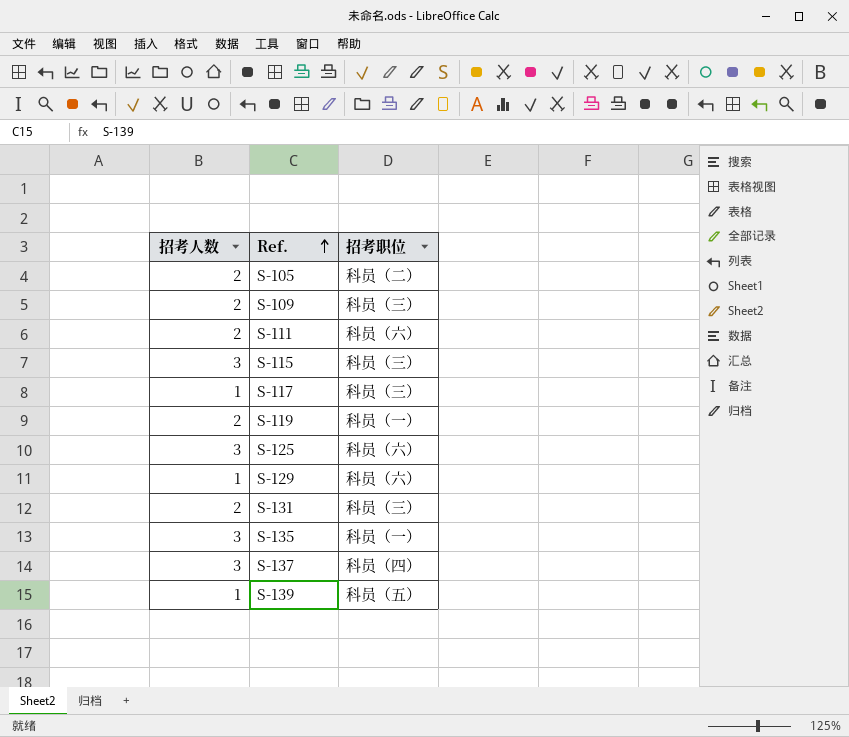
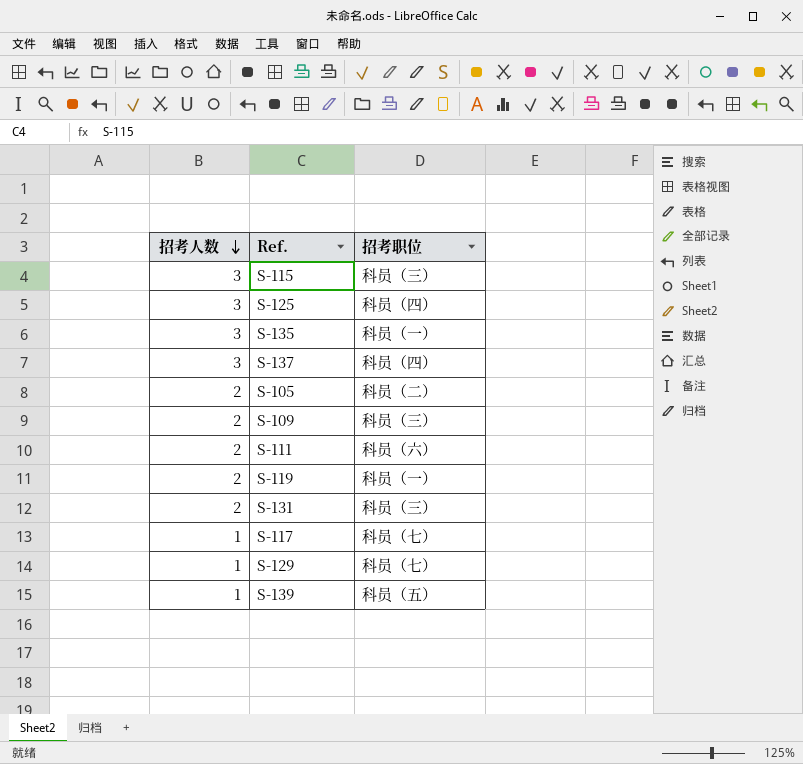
row order: Ref. ascending -> 招考人数 descending
S-125 | 招考职位: 科员（六） -> 科员（四）
S-117 | 招考职位: 科员（三） -> 科员（七）
S-129 | 招考职位: 科员（六） -> 科员（七）

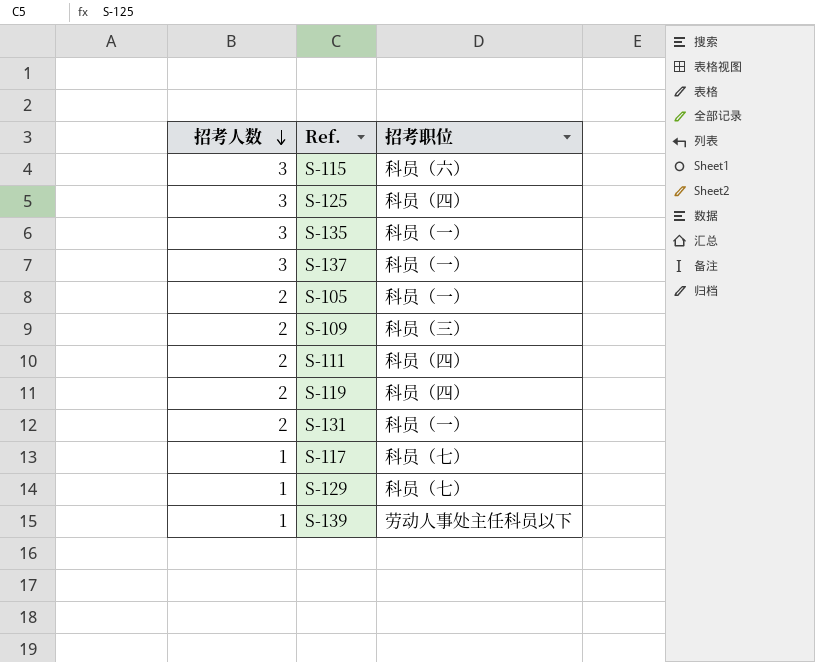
S-115 | 招考职位: 科员（三） -> 科员（六）
S-137 | 招考职位: 科员（四） -> 科员（一）
S-105 | 招考职位: 科员（二） -> 科员（一）
S-111 | 招考职位: 科员（六） -> 科员（四）
S-119 | 招考职位: 科员（一） -> 科员（四）
S-131 | 招考职位: 科员（三） -> 科员（一）
S-139 | 招考职位: 科员（五） -> 劳动人事处主任科员以下

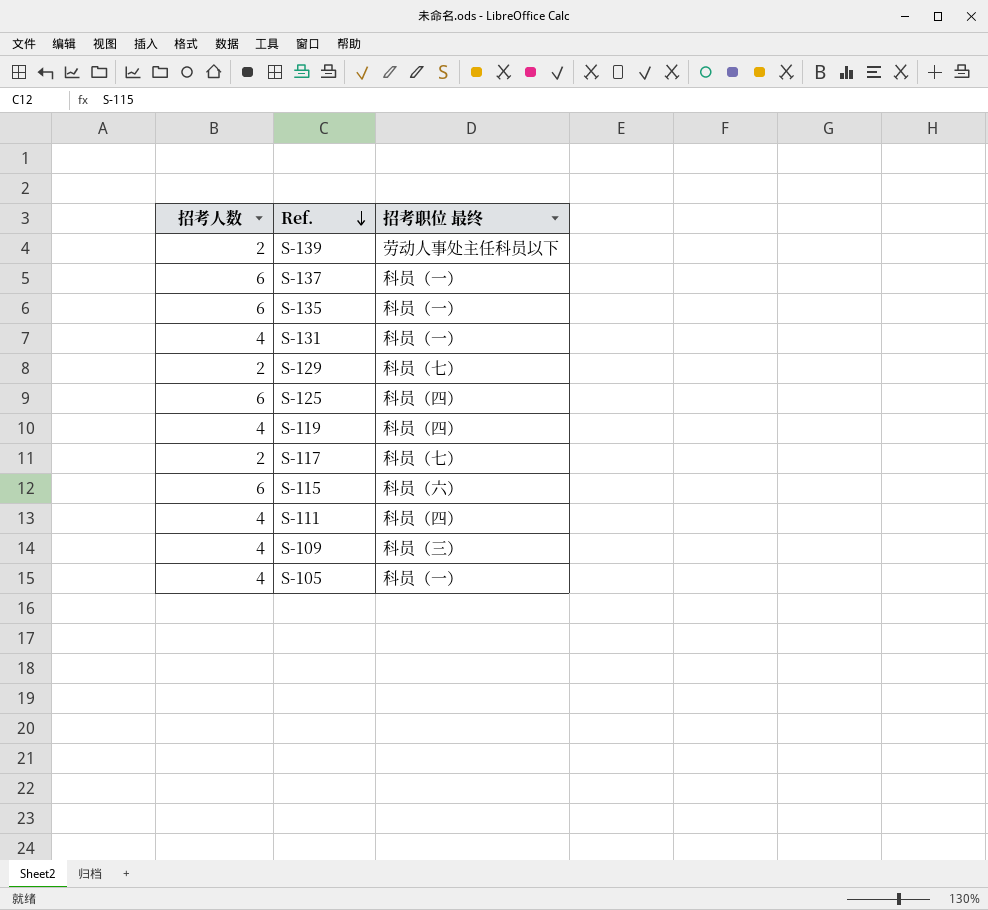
row order: 招考人数 descending -> Ref. descending
column name: 招考职位 -> 招考职位 最终
S-139 | 招考人数: 1 -> 2
S-137 | 招考人数: 3 -> 6
S-135 | 招考人数: 3 -> 6
S-131 | 招考人数: 2 -> 4
S-129 | 招考人数: 1 -> 2
S-125 | 招考人数: 3 -> 6
S-119 | 招考人数: 2 -> 4
S-117 | 招考人数: 1 -> 2
S-115 | 招考人数: 3 -> 6
S-111 | 招考人数: 2 -> 4
S-109 | 招考人数: 2 -> 4
S-105 | 招考人数: 2 -> 4

